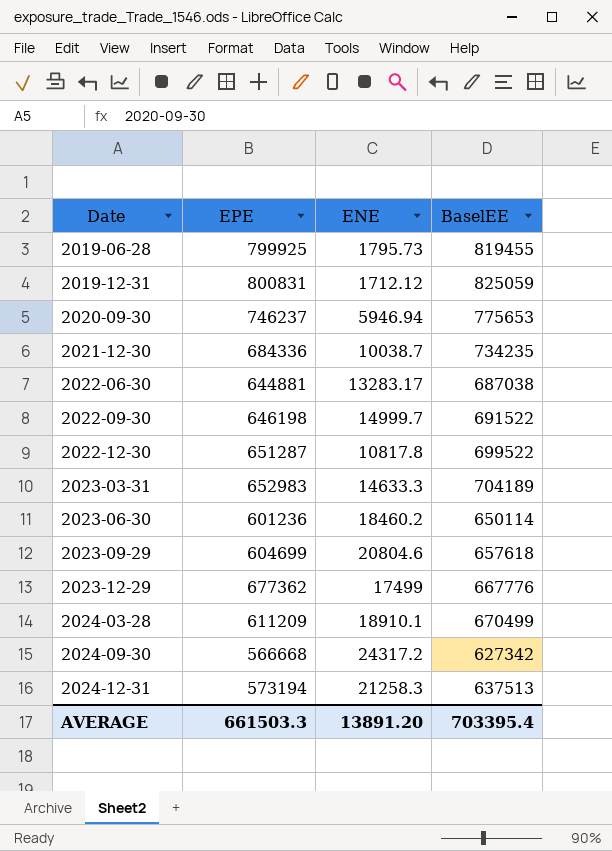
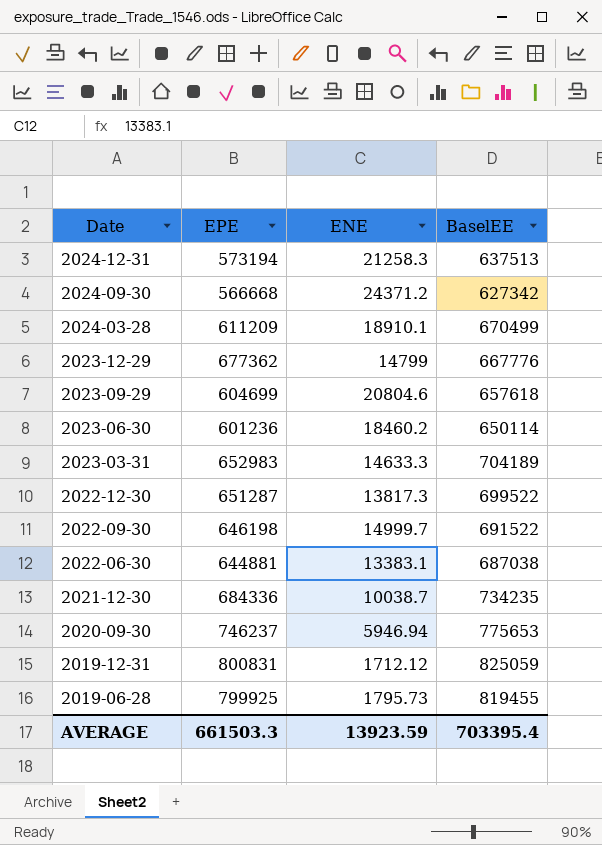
row order: Date ascending -> Date descending
2024-09-30 | ENE: 24317.2 -> 24371.2
2023-12-29 | ENE: 17499 -> 14799
2022-12-30 | ENE: 10817.8 -> 13817.3
2022-06-30 | ENE: 13283.17 -> 13383.1
AVERAGE | ENE: 13891.20 -> 13923.59

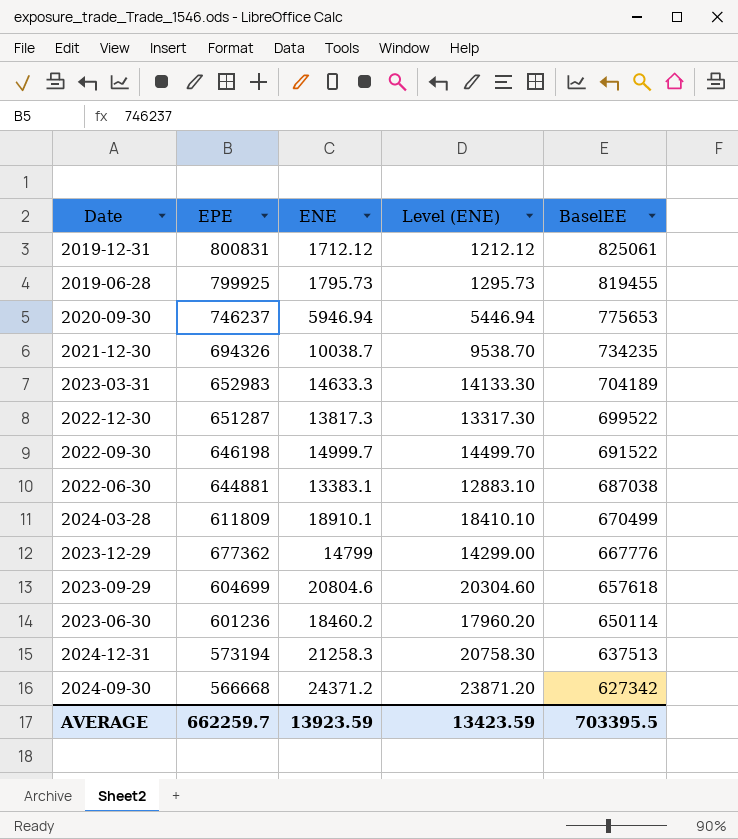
row order: Date descending -> BaselEE descending
column Level (ENE) | formula: none -> [ENE] - 500
2019-12-31 | BaselEE: 825059 -> 825061
2021-12-30 | EPE: 684336 -> 694326
2024-03-28 | EPE: 611209 -> 611809
AVERAGE | EPE: 661503.3 -> 662259.7
AVERAGE | BaselEE: 703395.4 -> 703395.5

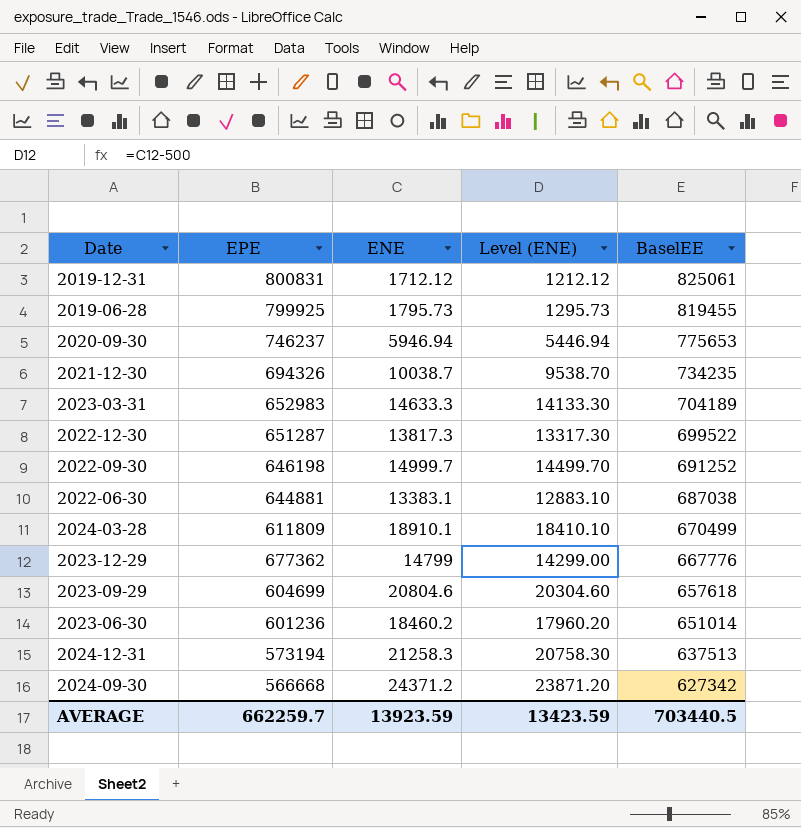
2022-09-30 | BaselEE: 691522 -> 691252
2023-06-30 | BaselEE: 650114 -> 651014
AVERAGE | BaselEE: 703395.5 -> 703440.5

